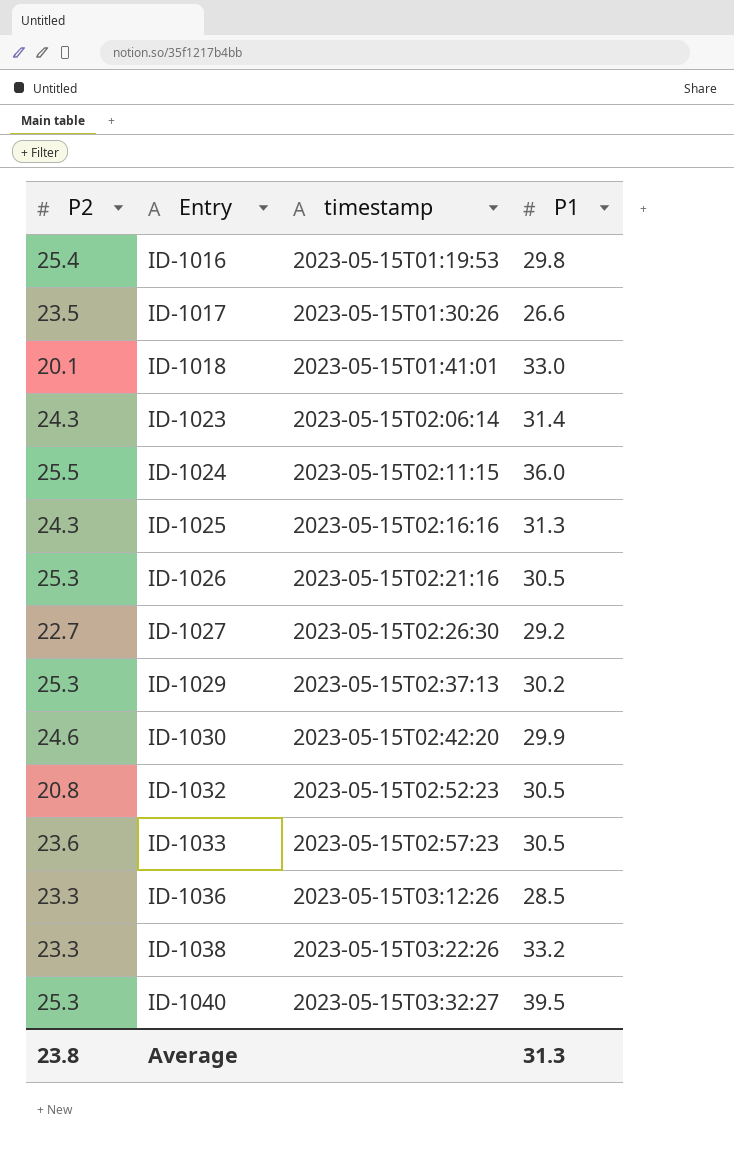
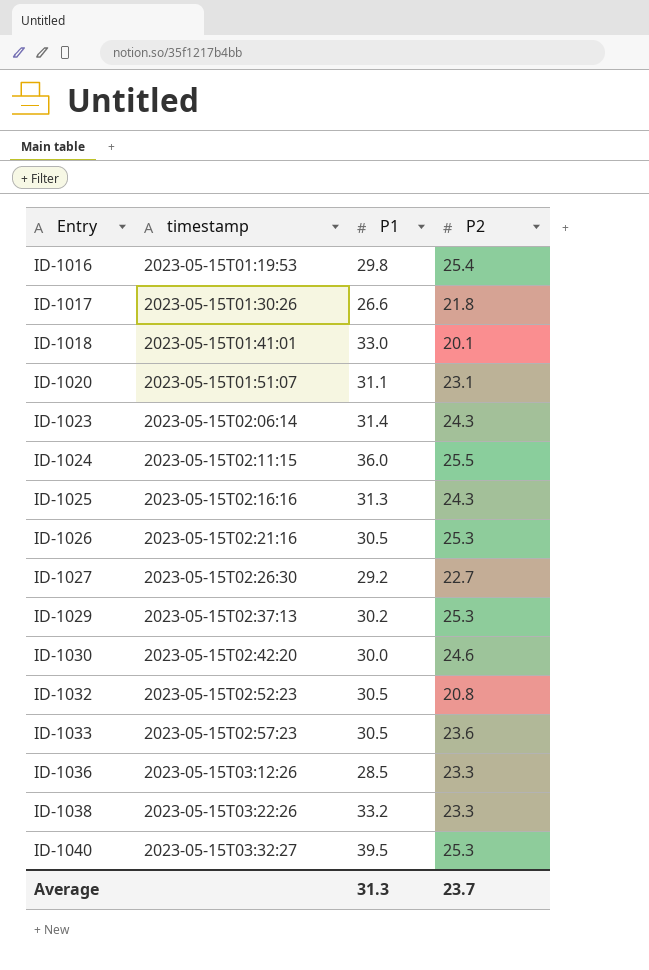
column P2 | position: 1 -> 4
ID-1017 | P2: 23.5 -> 21.8
row ID-1020: none -> 2023-05-15T01:51:07 | 31.1 | 23.1
ID-1030 | P1: 29.9 -> 30.0
Average | P2: 23.8 -> 23.7

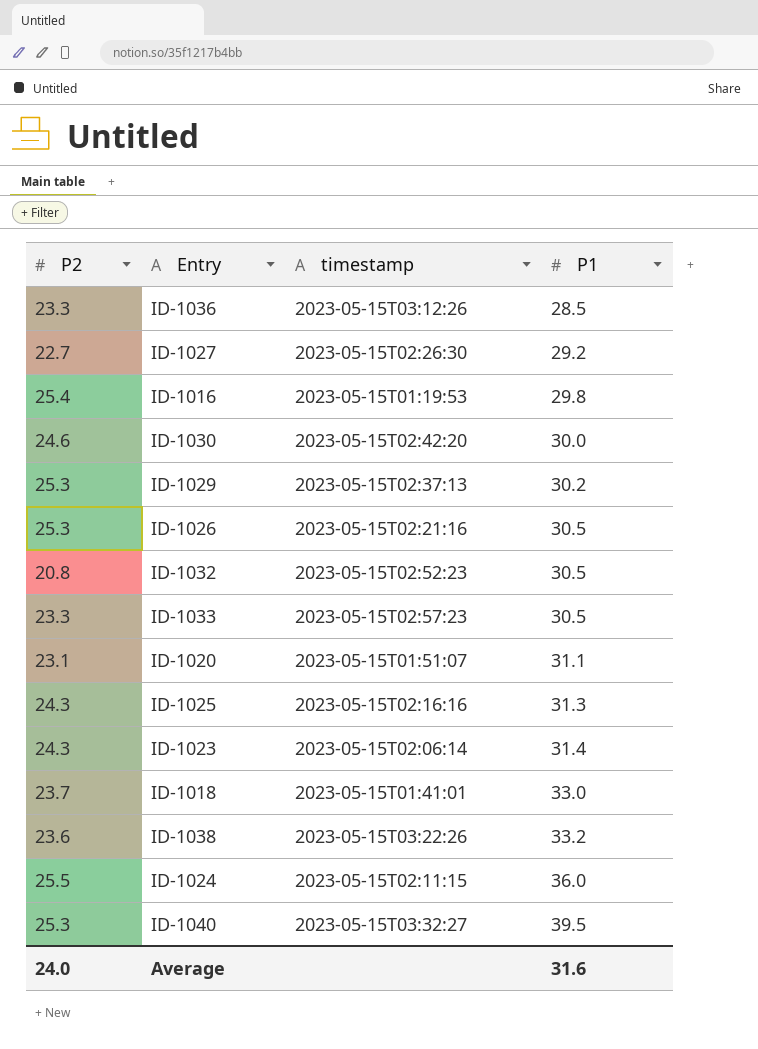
row order: Entry ascending -> P1 ascending
column P2 | position: 4 -> 1
row ID-1017: 2023-05-15T01:30:26 | 26.6 | 21.8 -> none
ID-1033 | P2: 23.6 -> 23.3
ID-1018 | P2: 20.1 -> 23.7
ID-1038 | P2: 23.3 -> 23.6
Average | P2: 23.7 -> 24.0
Average | P1: 31.3 -> 31.6

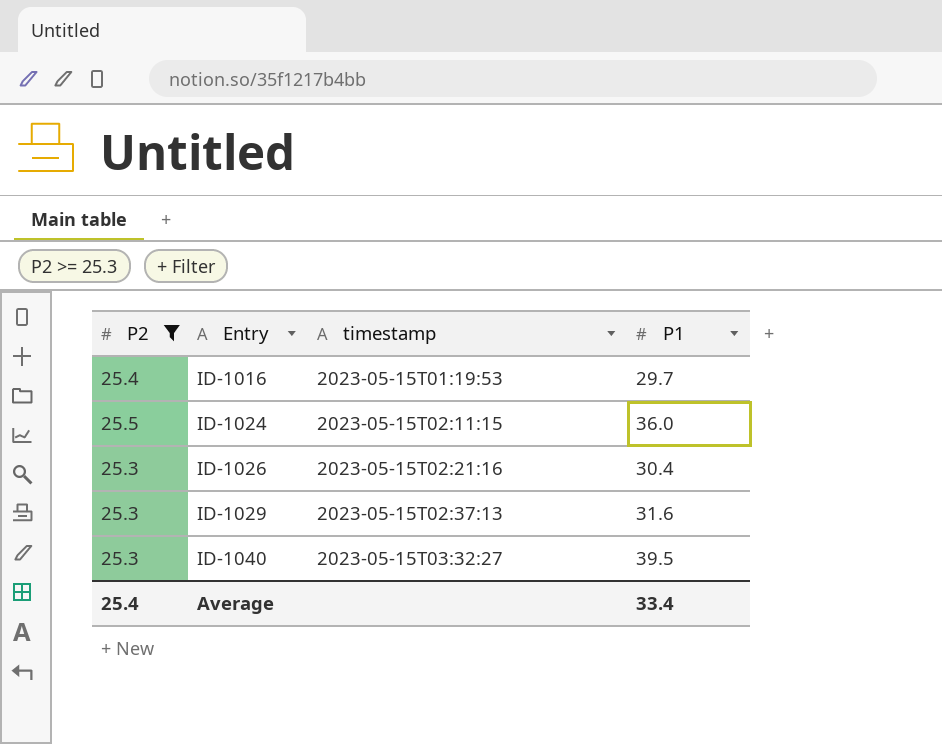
filter: none -> P2 >= 25.3
row order: P1 ascending -> Entry ascending
ID-1016 | P1: 29.8 -> 29.7
ID-1026 | P1: 30.5 -> 30.4
ID-1029 | P1: 30.2 -> 31.6
Average | P2: 24.0 -> 25.4
Average | P1: 31.6 -> 33.4

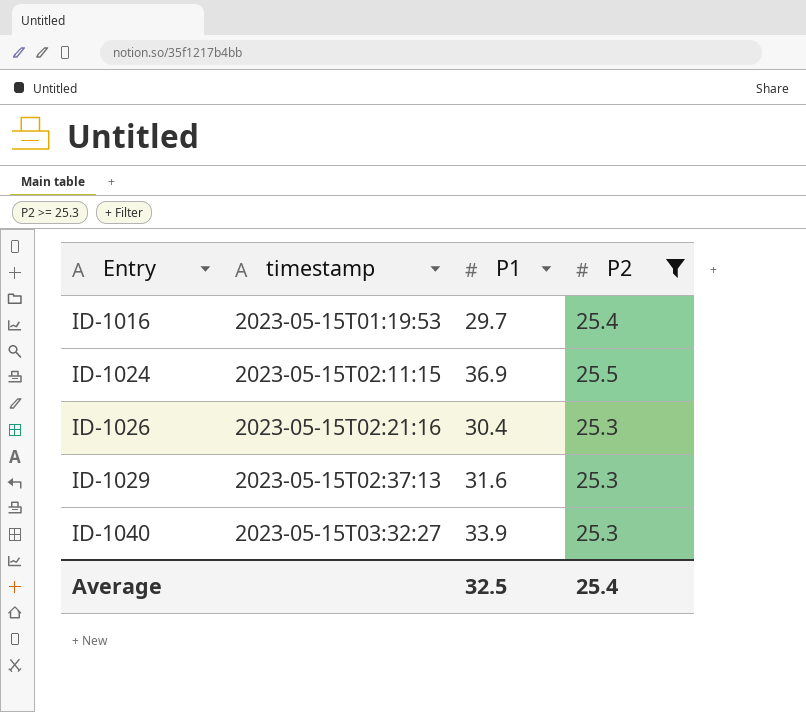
column P2 | position: 1 -> 4
ID-1024 | P1: 36.0 -> 36.9
ID-1040 | P1: 39.5 -> 33.9
Average | P1: 33.4 -> 32.5

